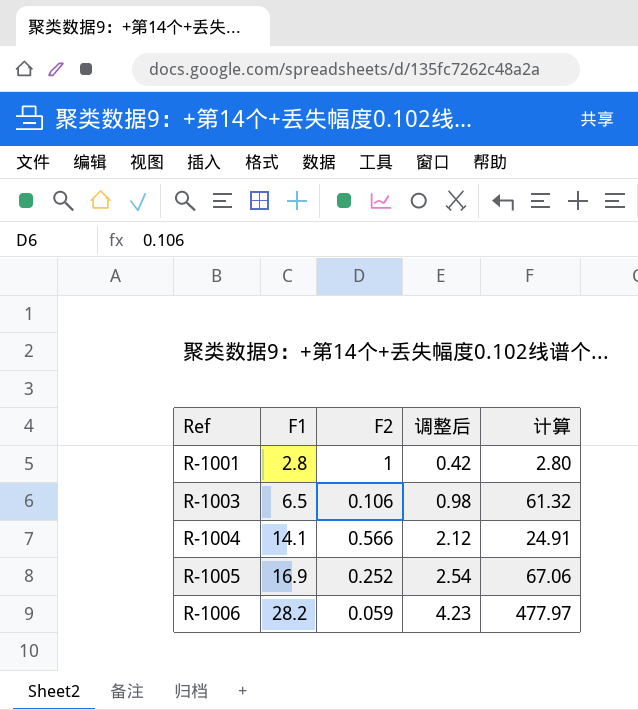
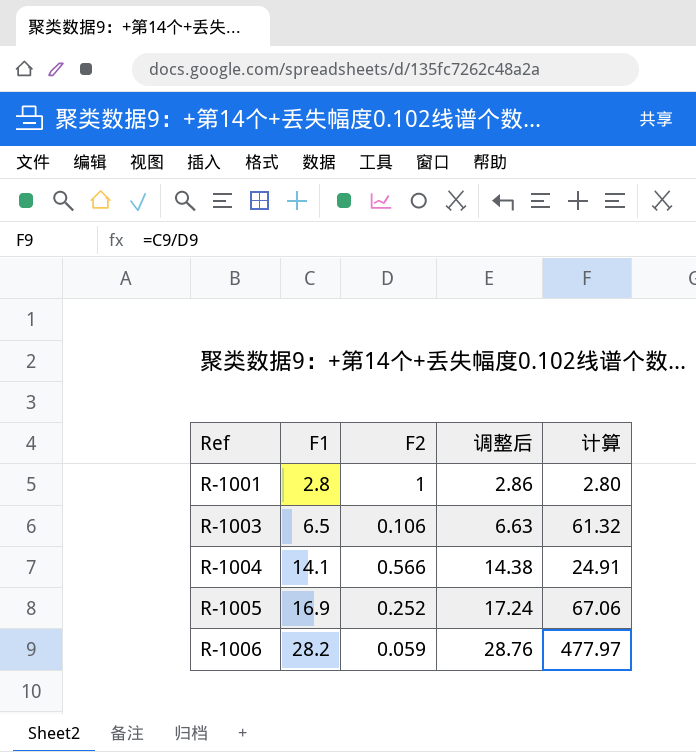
column 调整后 | formula: [F1] * 0.15 -> [F1] * 1.02

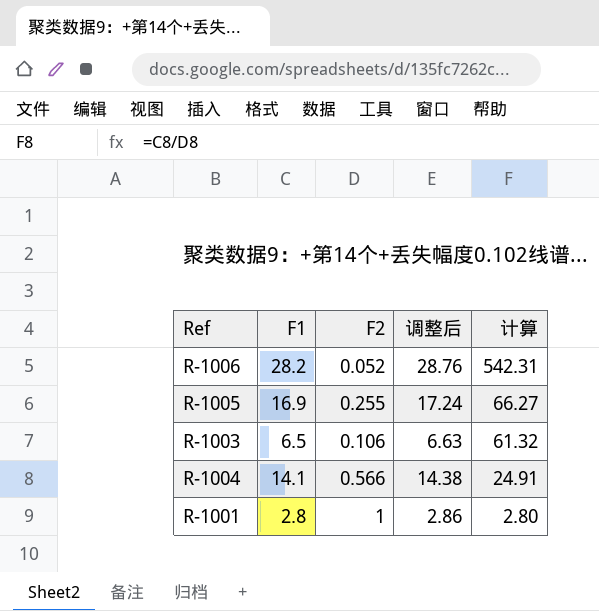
row order: Ref ascending -> 计算 descending
R-1006 | F2: 0.059 -> 0.052
R-1006 | 计算: 477.97 -> 542.31
R-1005 | F2: 0.252 -> 0.255
R-1005 | 计算: 67.06 -> 66.27

